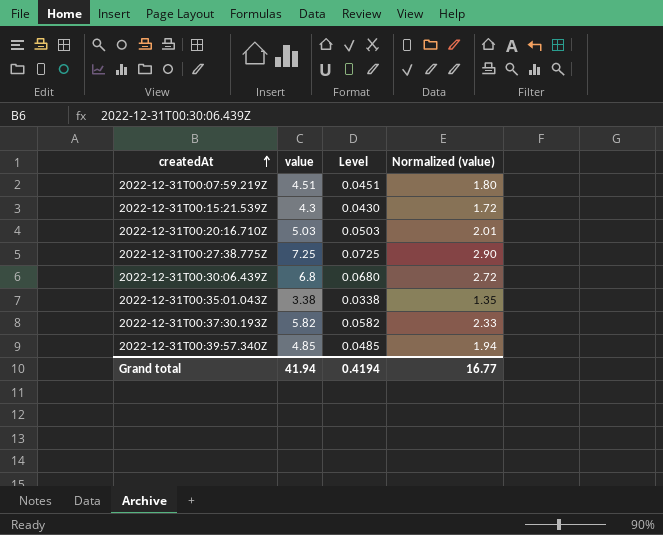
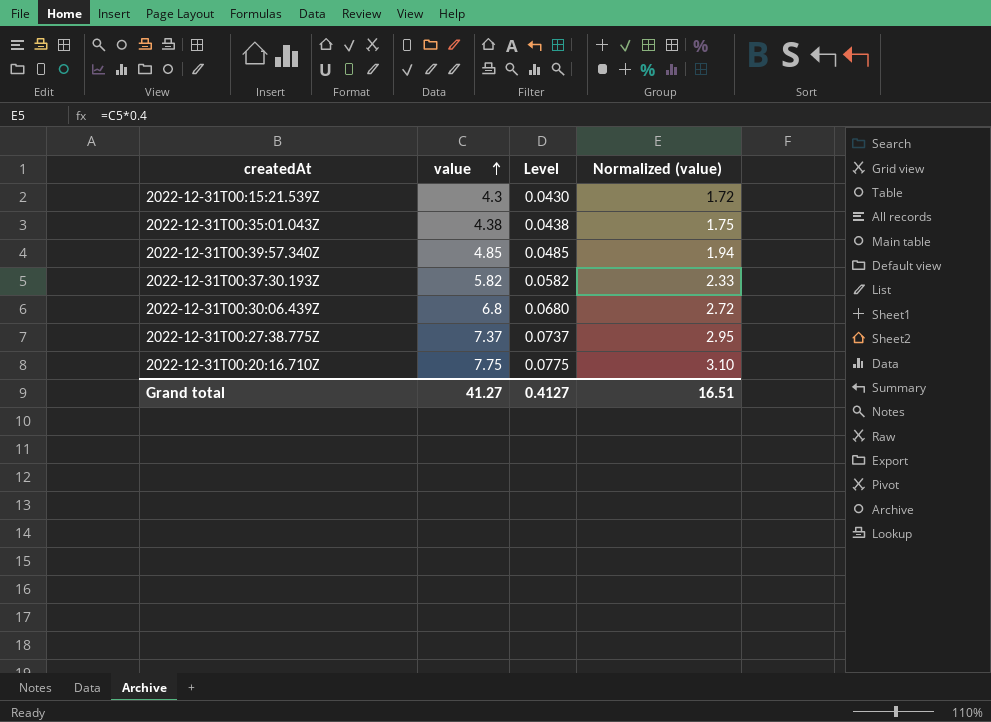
row order: createdAt ascending -> value ascending
row 2022-12-31T00:07:59.219Z: 4.51 | 0.0451 | 1.80 -> none
2022-12-31T00:35:01.043Z | value: 3.38 -> 4.38
2022-12-31T00:35:01.043Z | Level: 0.0338 -> 0.0438
2022-12-31T00:35:01.043Z | Normalized (value): 1.35 -> 1.75
2022-12-31T00:27:38.775Z | value: 7.25 -> 7.37
2022-12-31T00:27:38.775Z | Level: 0.0725 -> 0.0737
2022-12-31T00:27:38.775Z | Normalized (value): 2.90 -> 2.95
2022-12-31T00:20:16.710Z | value: 5.03 -> 7.75
2022-12-31T00:20:16.710Z | Level: 0.0503 -> 0.0775
2022-12-31T00:20:16.710Z | Normalized (value): 2.01 -> 3.10
Grand total | value: 41.94 -> 41.27
Grand total | Level: 0.4194 -> 0.4127
Grand total | Normalized (value): 16.77 -> 16.51

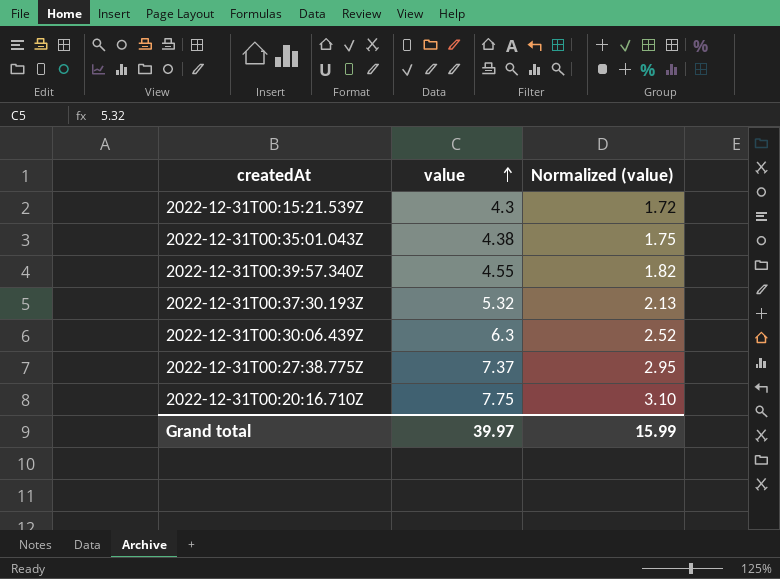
column Level | formula: [value] * 0.01 -> none
2022-12-31T00:39:57.340Z | value: 4.85 -> 4.55
2022-12-31T00:39:57.340Z | Normalized (value): 1.94 -> 1.82
2022-12-31T00:37:30.193Z | value: 5.82 -> 5.32
2022-12-31T00:37:30.193Z | Normalized (value): 2.33 -> 2.13
2022-12-31T00:30:06.439Z | value: 6.8 -> 6.3
2022-12-31T00:30:06.439Z | Normalized (value): 2.72 -> 2.52
Grand total | value: 41.27 -> 39.97
Grand total | Normalized (value): 16.51 -> 15.99

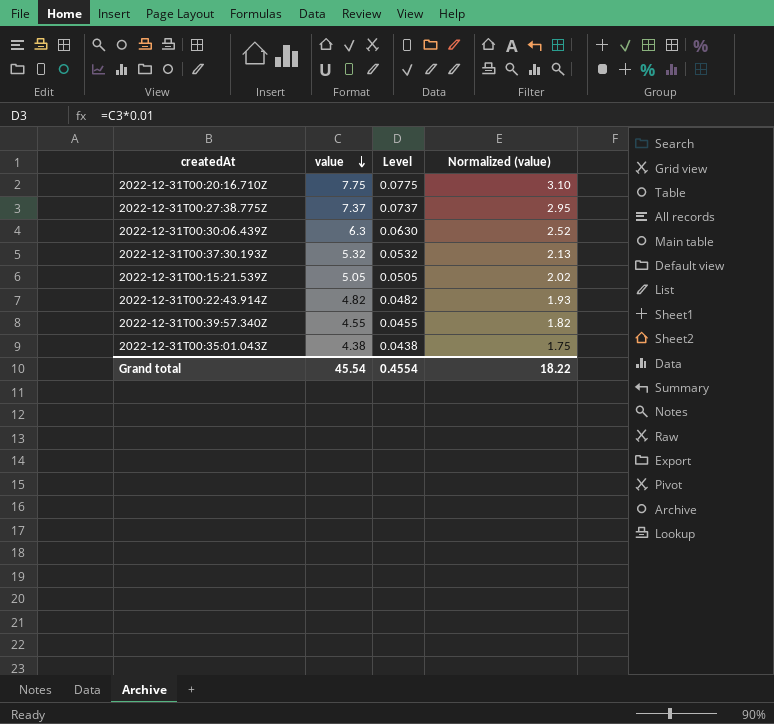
row order: value ascending -> value descending
column Level | formula: none -> [value] * 0.01
2022-12-31T00:15:21.539Z | value: 4.3 -> 5.05
2022-12-31T00:15:21.539Z | Normalized (value): 1.72 -> 2.02
row 2022-12-31T00:22:43.914Z: none -> 4.82 | 0.0482 | 1.93
Grand total | value: 39.97 -> 45.54
Grand total | Normalized (value): 15.99 -> 18.22

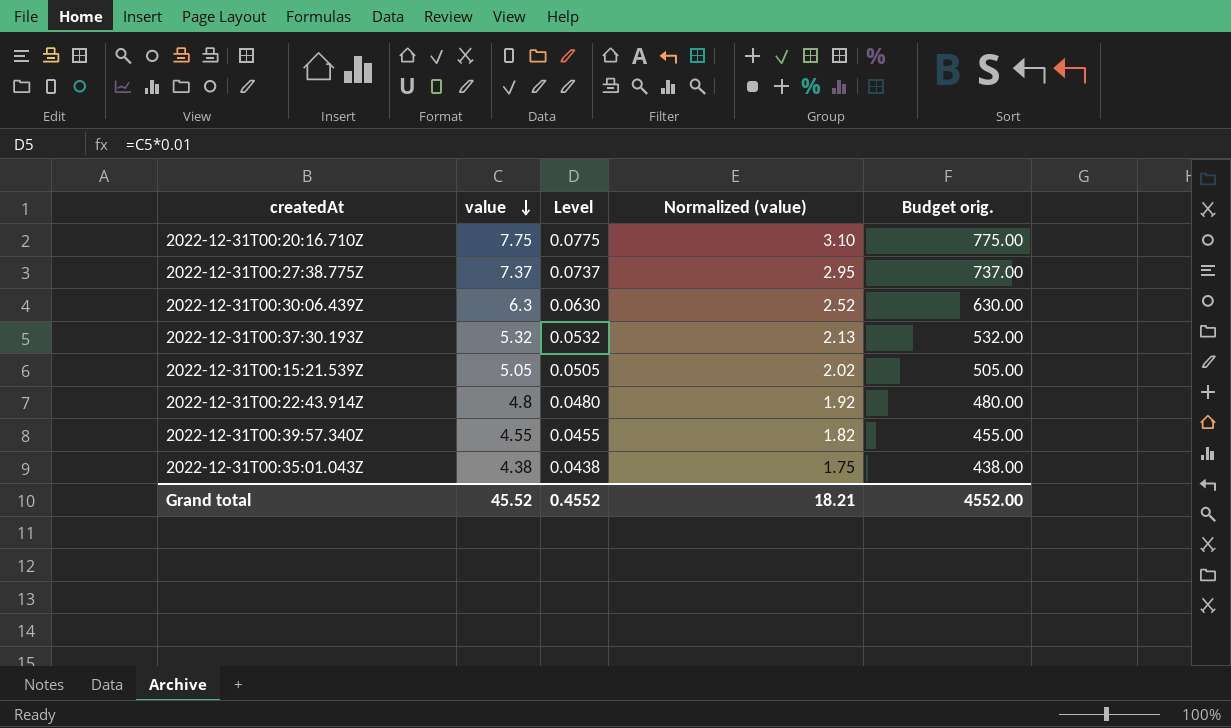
column Budget orig. | formula: none -> [value] * 100
2022-12-31T00:22:43.914Z | value: 4.82 -> 4.8
2022-12-31T00:22:43.914Z | Level: 0.0482 -> 0.0480
2022-12-31T00:22:43.914Z | Normalized (value): 1.93 -> 1.92
Grand total | value: 45.54 -> 45.52
Grand total | Level: 0.4554 -> 0.4552
Grand total | Normalized (value): 18.22 -> 18.21

